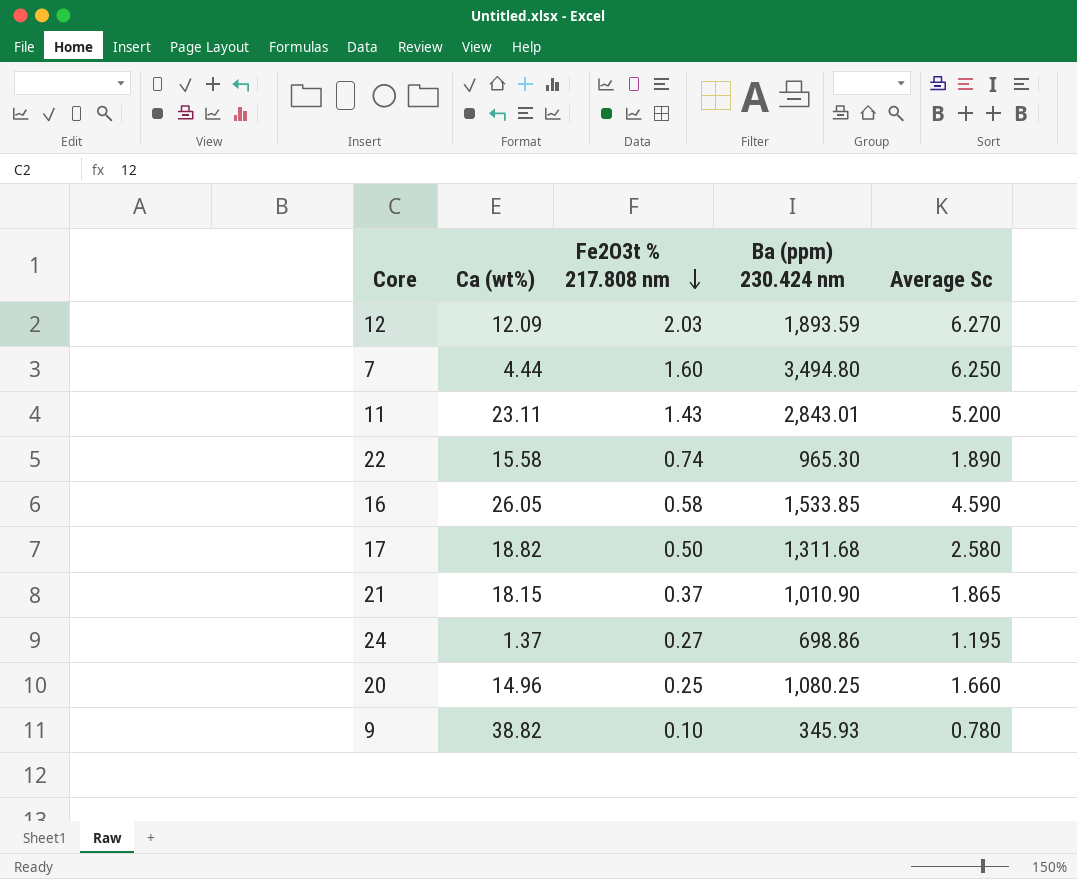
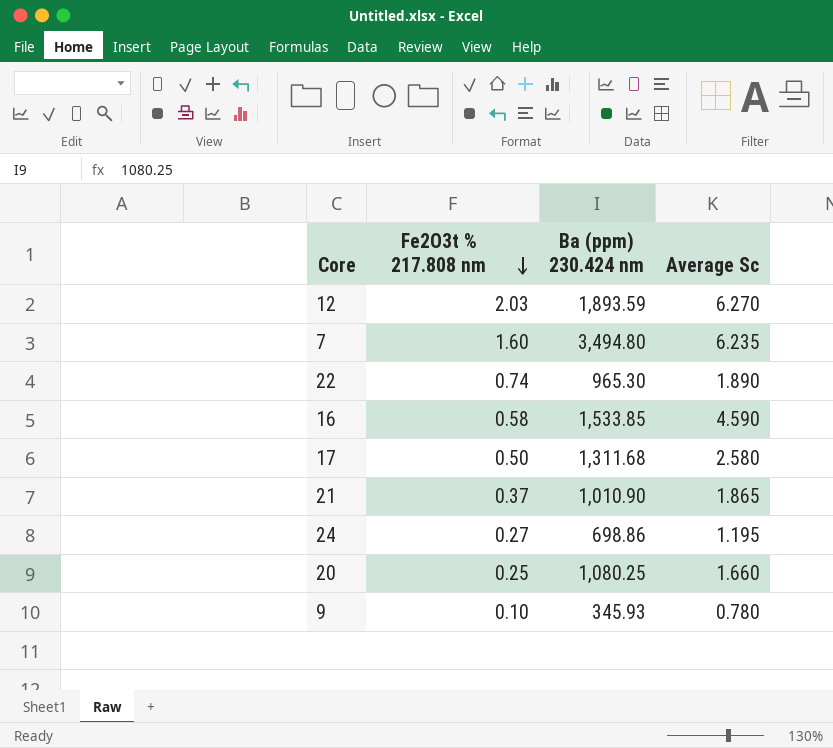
column Ca (wt%) | position: 2 -> none
row 11: 23.11 | 1.43 | 2,843.01 | 5.200 -> none
7 | Average Sc: 6.250 -> 6.235

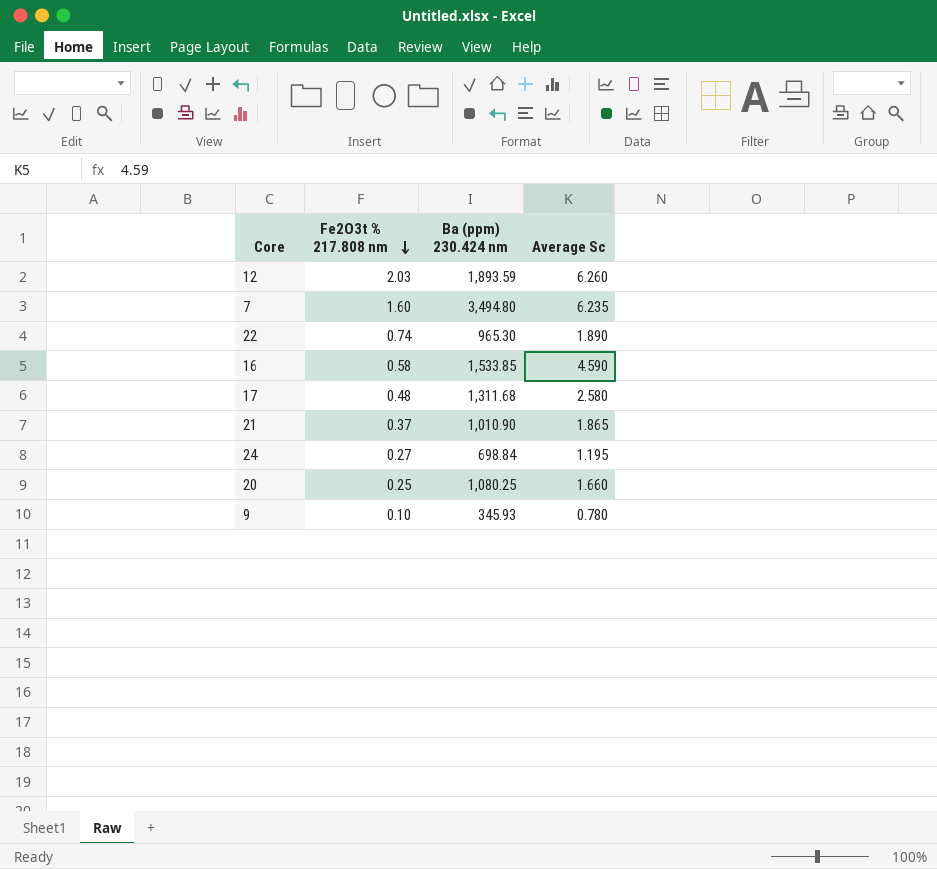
12 | Average Sc: 6.270 -> 6.260
17 | Fe2O3t % 217.808 nm: 0.50 -> 0.48
24 | Ba (ppm) 230.424 nm: 698.86 -> 698.84

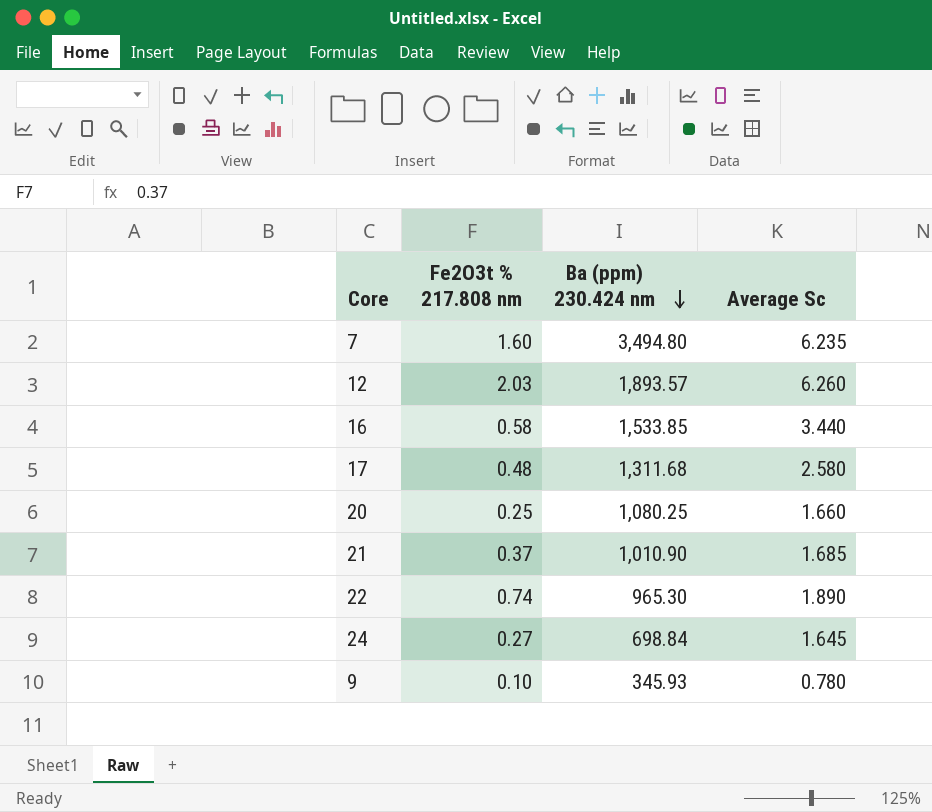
row order: Fe2O3t % 217.808 nm descending -> Ba (ppm) 230.424 nm descending
12 | Ba (ppm) 230.424 nm: 1,893.59 -> 1,893.57
16 | Average Sc: 4.590 -> 3.440
21 | Average Sc: 1.865 -> 1.685
24 | Average Sc: 1.195 -> 1.645

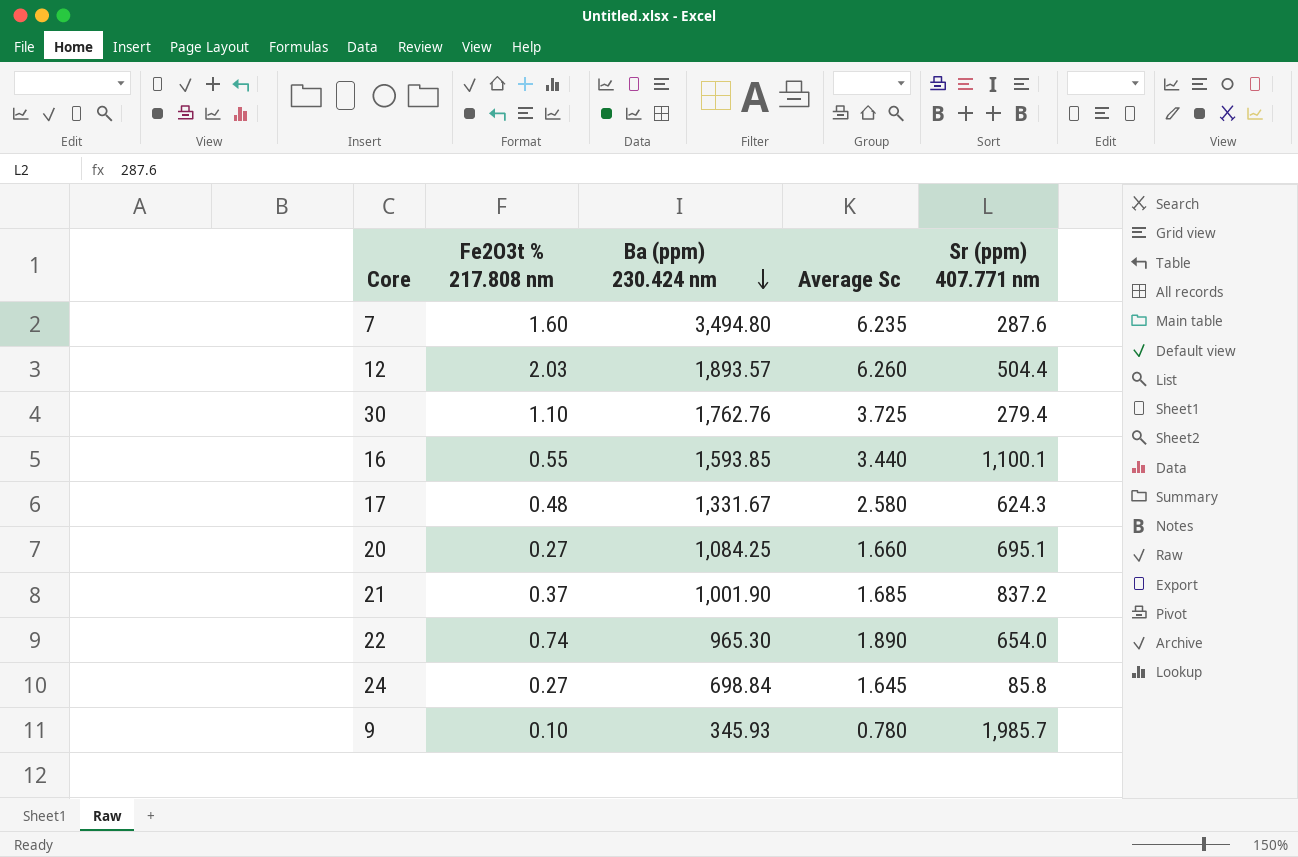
column Sr (ppm) 407.771 nm | position: none -> 5
row 30: none -> 1.10 | 1,762.76 | 3.725 | 279.4
16 | Fe2O3t % 217.808 nm: 0.58 -> 0.55
16 | Ba (ppm) 230.424 nm: 1,533.85 -> 1,593.85
17 | Ba (ppm) 230.424 nm: 1,311.68 -> 1,331.67
20 | Fe2O3t % 217.808 nm: 0.25 -> 0.27
20 | Ba (ppm) 230.424 nm: 1,080.25 -> 1,084.25
21 | Ba (ppm) 230.424 nm: 1,010.90 -> 1,001.90

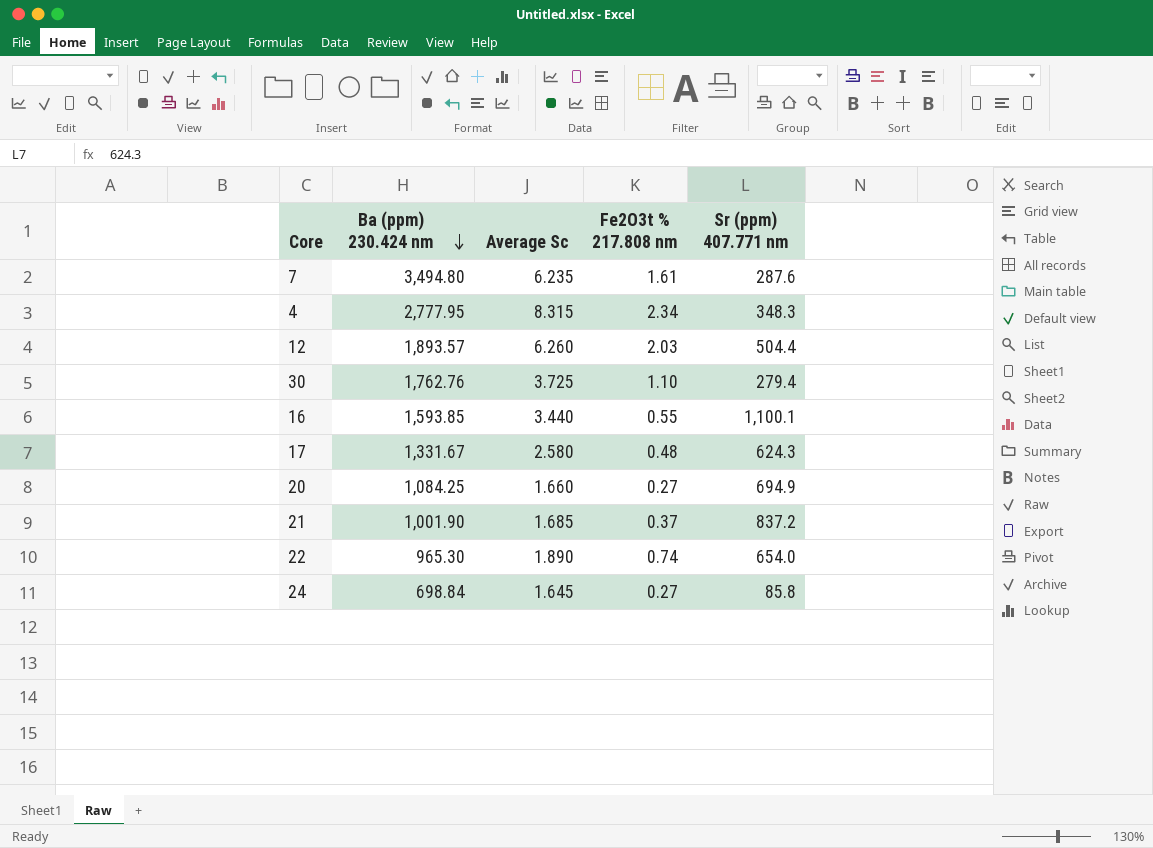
column Fe2O3t % 217.808 nm | position: 2 -> 4
row 9: 0.10 | 345.93 | 0.780 | 1,985.7 -> none
7 | Fe2O3t % 217.808 nm: 1.60 -> 1.61
row 4: none -> 2,777.95 | 8.315 | 2.34 | 348.3
20 | Sr (ppm) 407.771 nm: 695.1 -> 694.9

